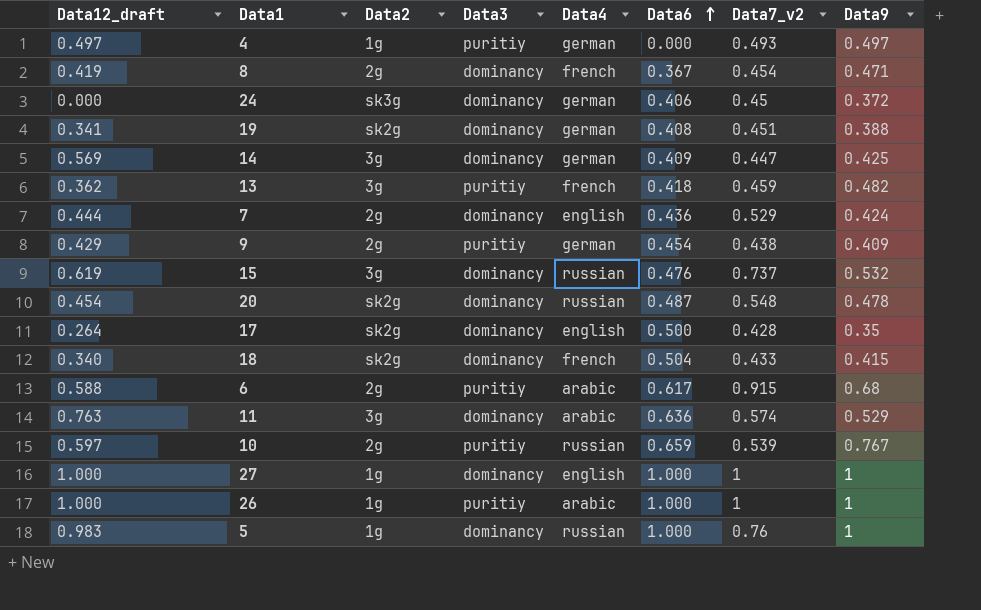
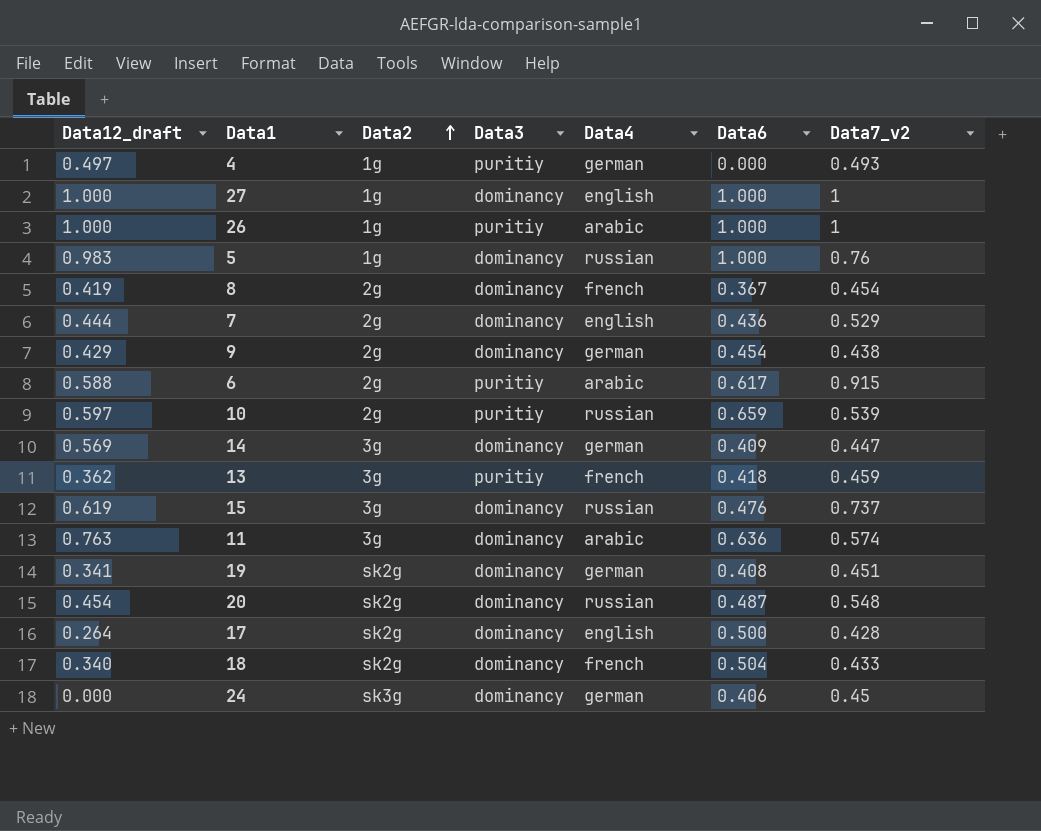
row order: Data6 ascending -> Data2 ascending
column Data9 | position: 8 -> none
9 | Data3: puritiy -> dominancy

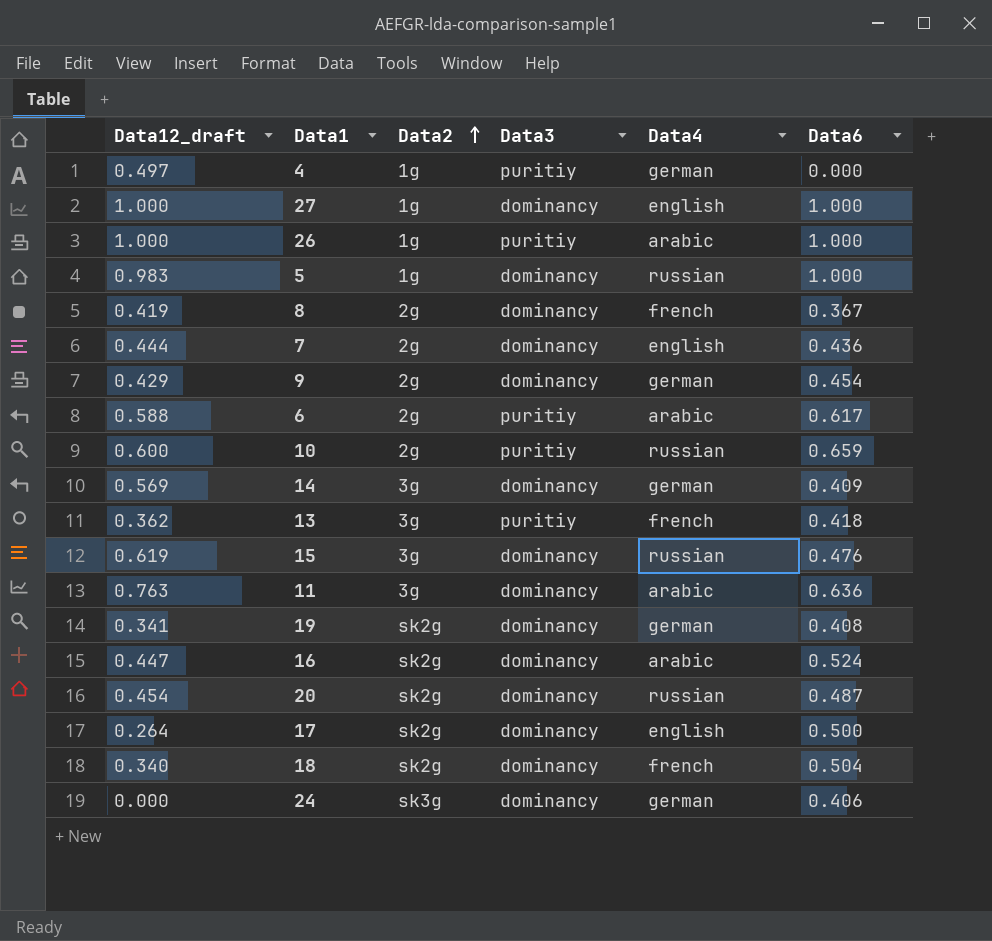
column Data7_v2 | position: 7 -> none
10 | Data12_draft: 0.597 -> 0.600
row 16: none -> 0.447 | sk2g | dominancy | arabic | 0.524

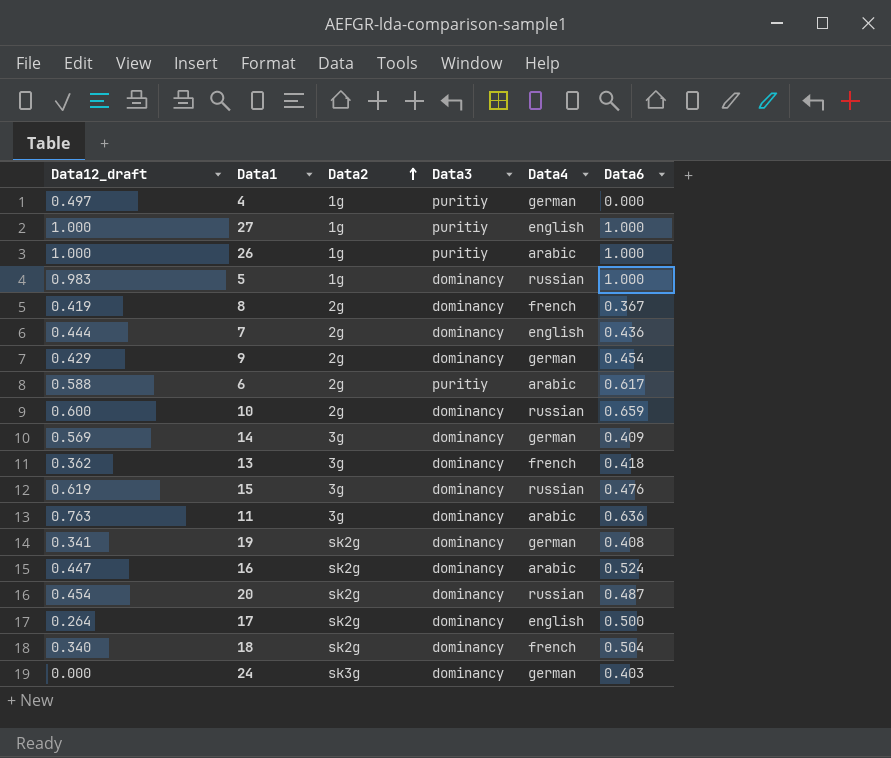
27 | Data3: dominancy -> puritiy
10 | Data3: puritiy -> dominancy
13 | Data3: puritiy -> dominancy
24 | Data6: 0.406 -> 0.403

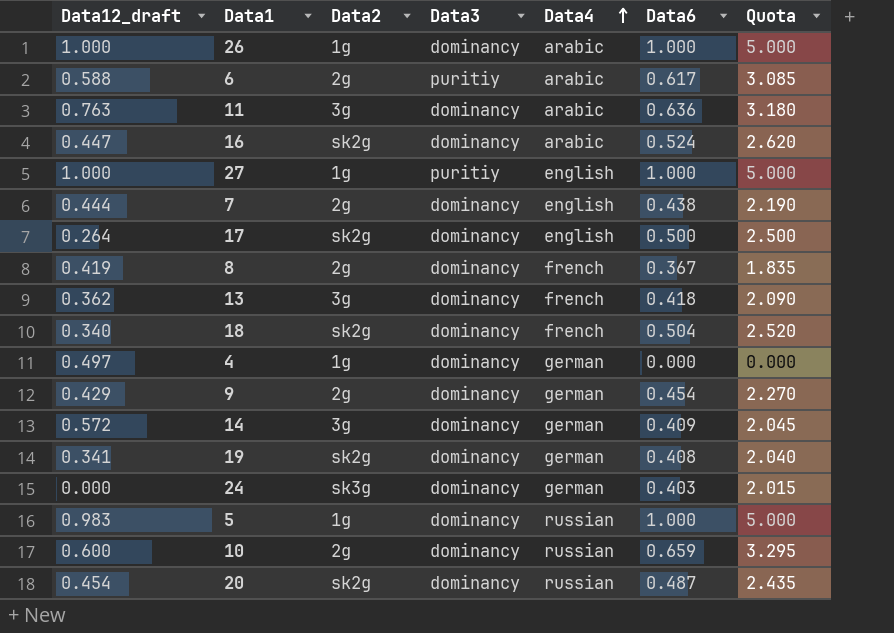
row order: Data2 ascending -> Data4 ascending
column Quota | formula: none -> [Data6] * 5
row 15: 0.619 | 3g | dominancy | russian | 0.476 -> none
26 | Data3: puritiy -> dominancy
7 | Data6: 0.436 -> 0.438
4 | Data3: puritiy -> dominancy
14 | Data12_draft: 0.569 -> 0.572

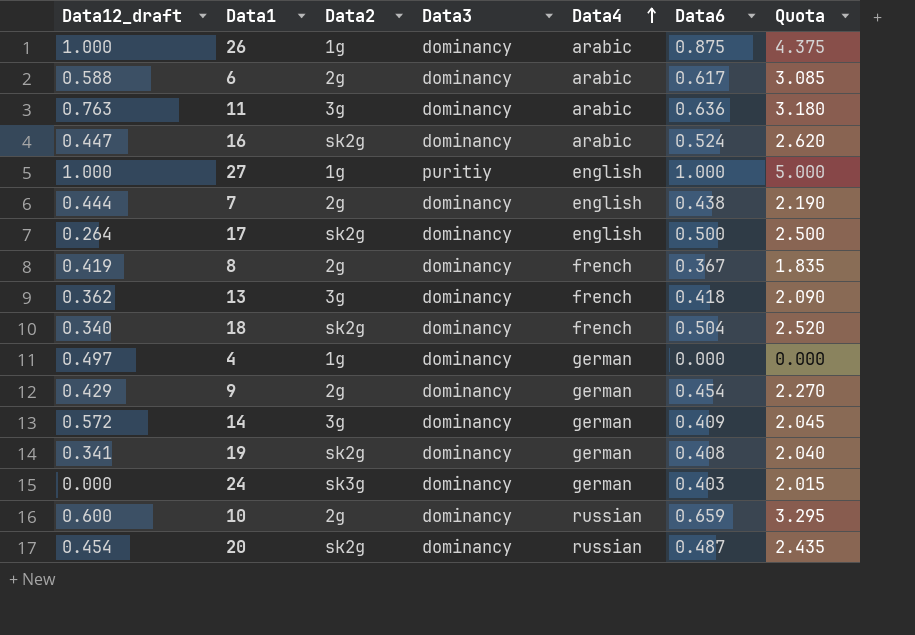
row 5: 0.983 | 1g | dominancy | russian | 1.000 | 5.000 -> none
26 | Data6: 1.000 -> 0.875
26 | Quota: 5.000 -> 4.375
6 | Data3: puritiy -> dominancy

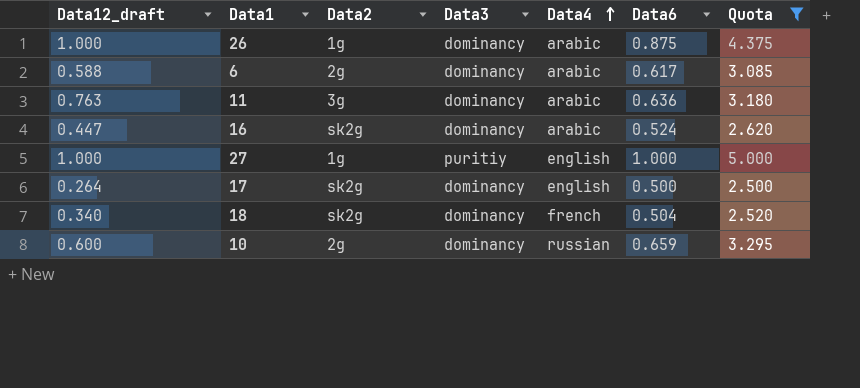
filter: none -> Quota >= 2.500

